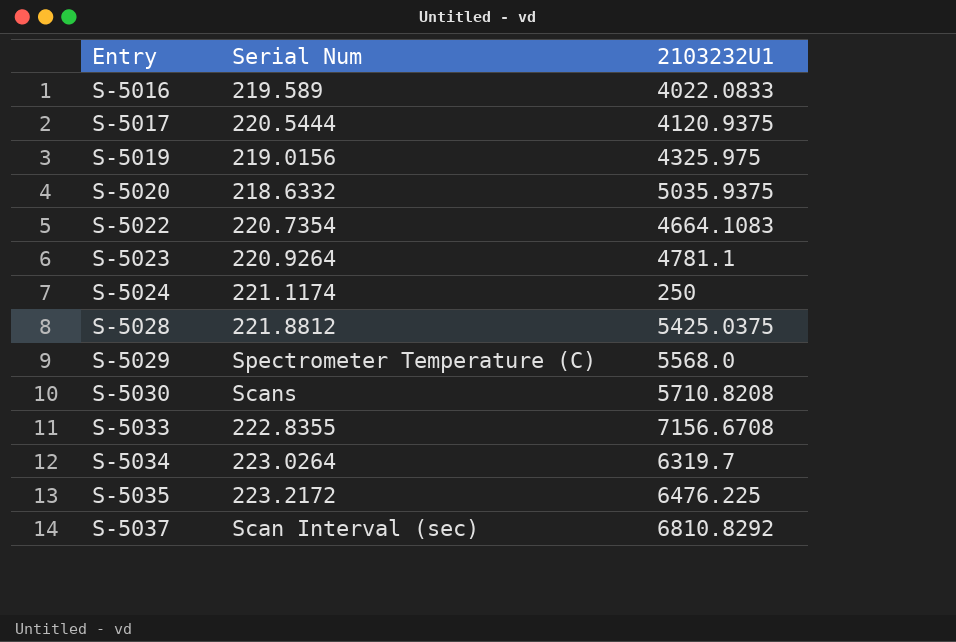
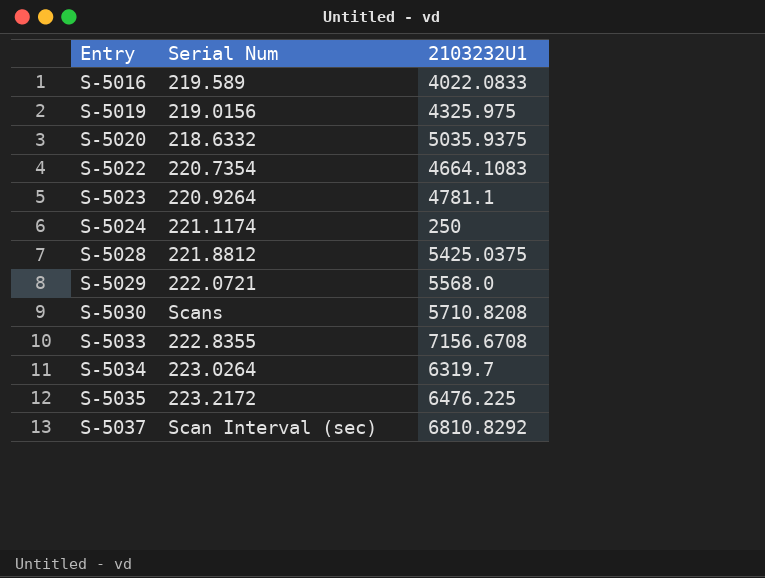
row S-5017: 220.5444 | 4120.9375 -> none
S-5029 | Serial Num: Spectrometer Temperature (C) -> 222.0721

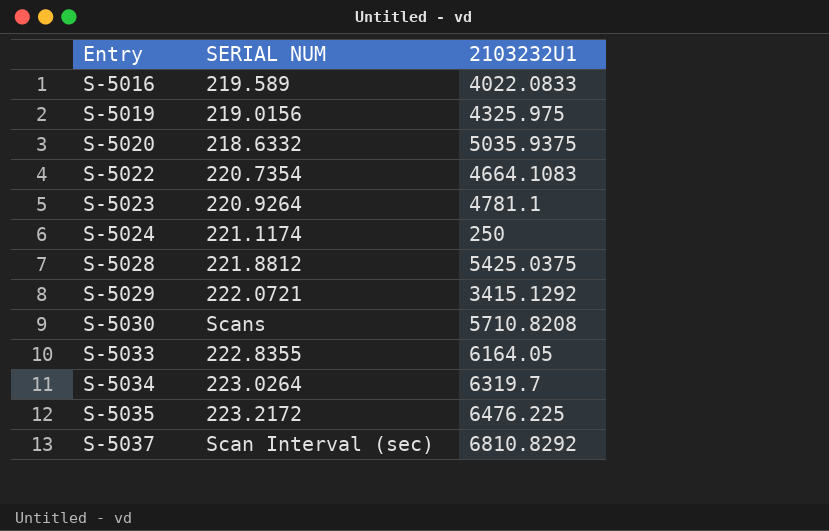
column name: Serial Num -> SERIAL NUM
S-5029 | 2103232U1: 5568.0 -> 3415.1292
S-5033 | 2103232U1: 7156.6708 -> 6164.05

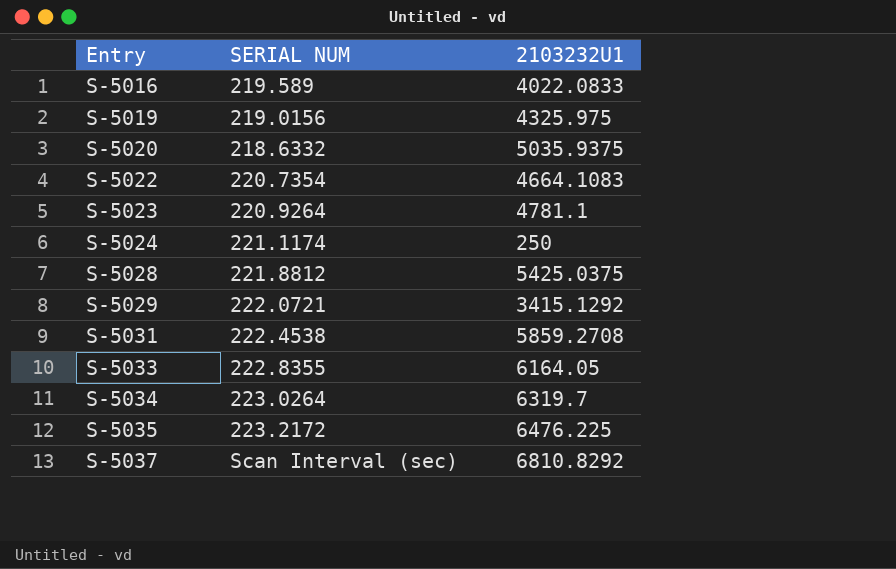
row S-5030: Scans | 5710.8208 -> none
row S-5031: none -> 222.4538 | 5859.2708

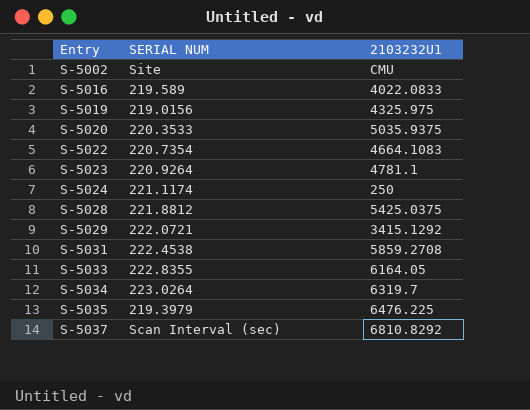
row S-5002: none -> Site | CMU
S-5020 | SERIAL NUM: 218.6332 -> 220.3533
S-5035 | SERIAL NUM: 223.2172 -> 219.3979

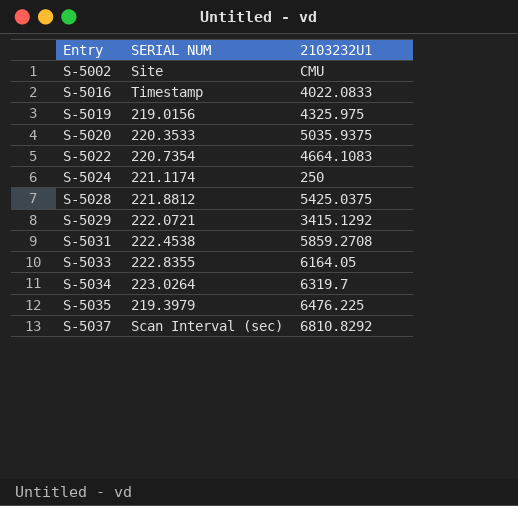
row S-5023: 220.9264 | 4781.1 -> none
S-5016 | SERIAL NUM: 219.589 -> Timestamp

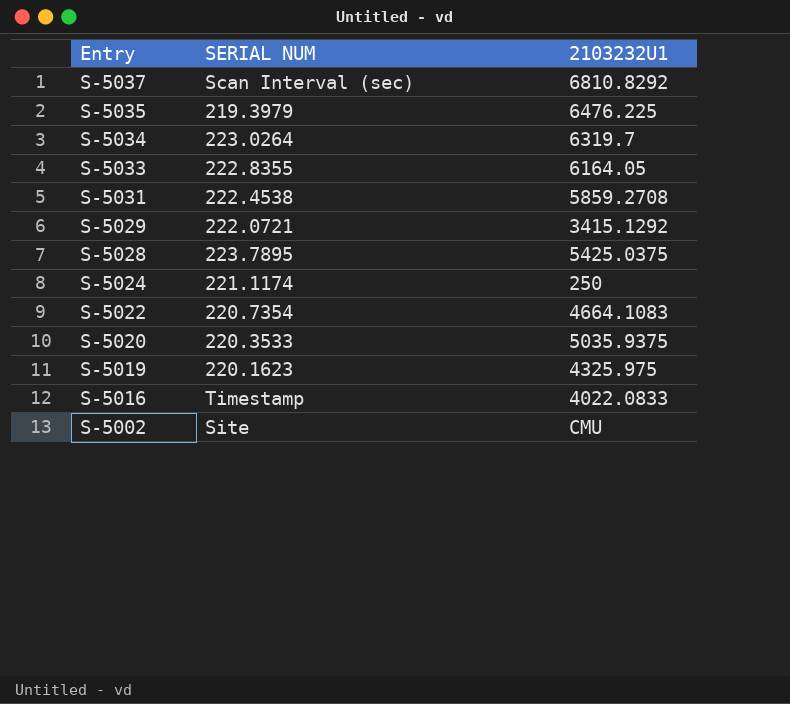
row order: Entry ascending -> Entry descending
S-5028 | SERIAL NUM: 221.8812 -> 223.7895
S-5019 | SERIAL NUM: 219.0156 -> 220.1623

